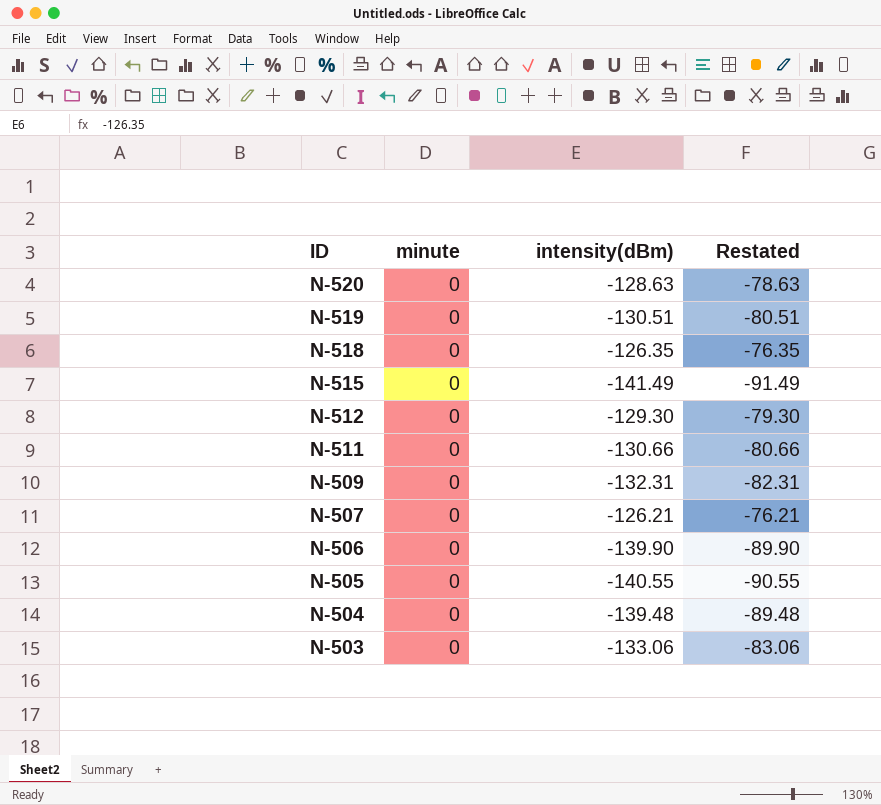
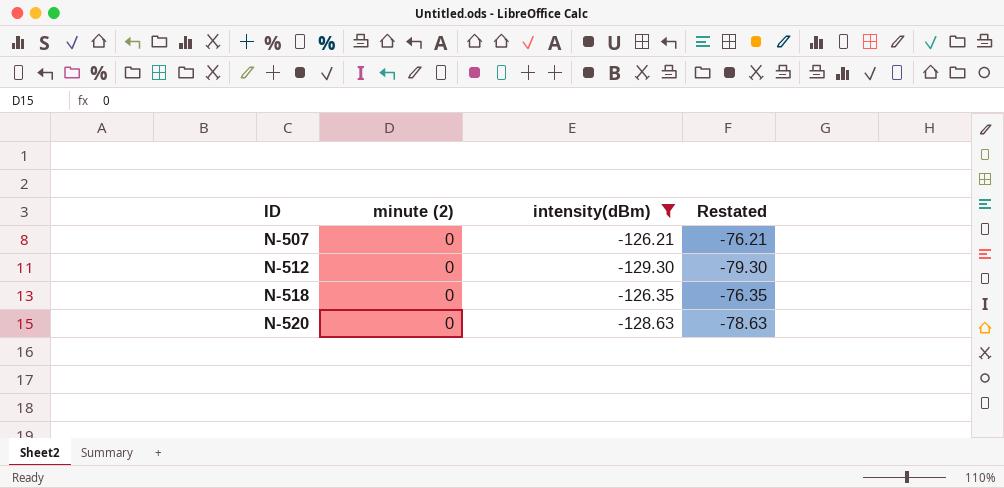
filter: none -> intensity(dBm) >= -129.30
row order: ID descending -> ID ascending
column name: minute -> minute (2)

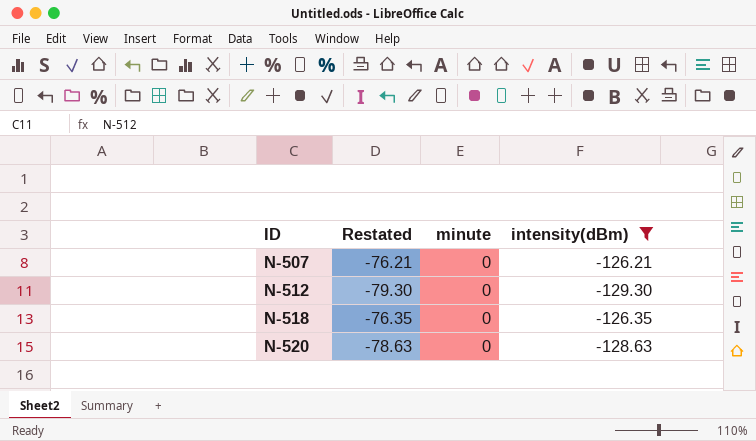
column Restated | position: 4 -> 2
column name: minute (2) -> minute

